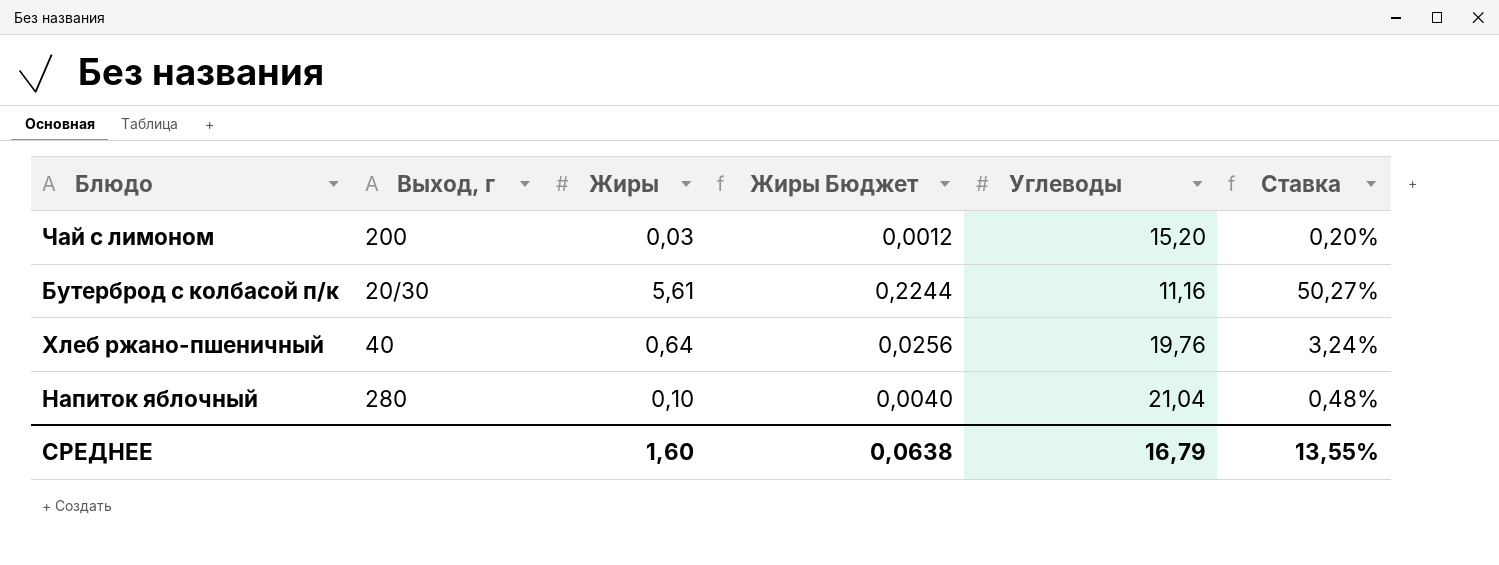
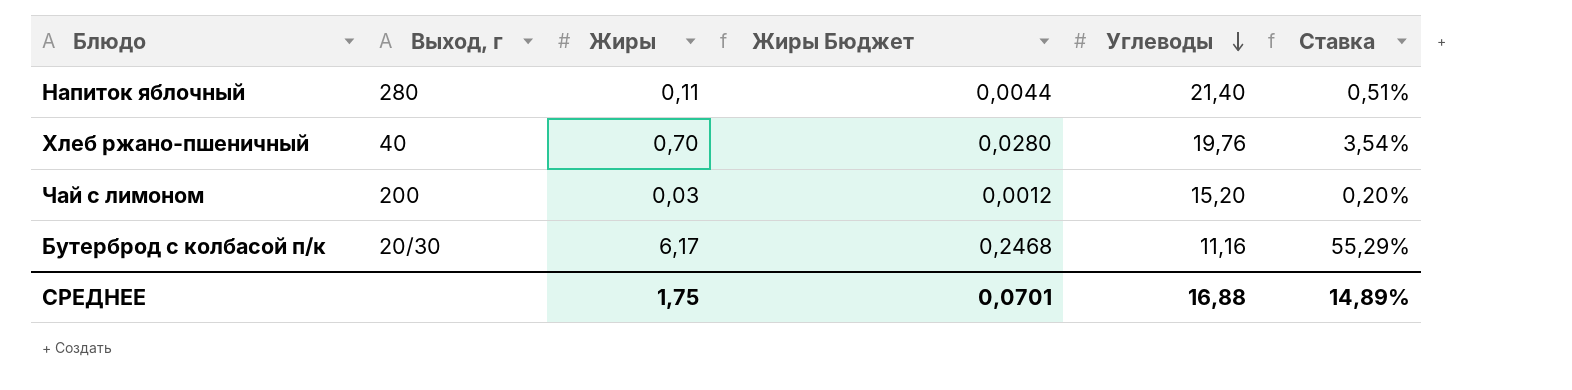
row order: none -> Углеводы descending
Напиток яблочный | Жиры: 0,10 -> 0,11
Напиток яблочный | Жиры Бюджет: 0,0040 -> 0,0044
Напиток яблочный | Углеводы: 21,04 -> 21,40
Напиток яблочный | Ставка: 0,48% -> 0,51%
Хлеб ржано-пшеничный | Жиры: 0,64 -> 0,70
Хлеб ржано-пшеничный | Жиры Бюджет: 0,0256 -> 0,0280
Хлеб ржано-пшеничный | Ставка: 3,24% -> 3,54%
Бутерброд с колбасой п/к | Жиры: 5,61 -> 6,17
Бутерброд с колбасой п/к | Жиры Бюджет: 0,2244 -> 0,2468
Бутерброд с колбасой п/к | Ставка: 50,27% -> 55,29%
СРЕДНЕЕ | Жиры: 1,60 -> 1,75
СРЕДНЕЕ | Жиры Бюджет: 0,0638 -> 0,0701
СРЕДНЕЕ | Углеводы: 16,79 -> 16,88
СРЕДНЕЕ | Ставка: 13,55% -> 14,89%

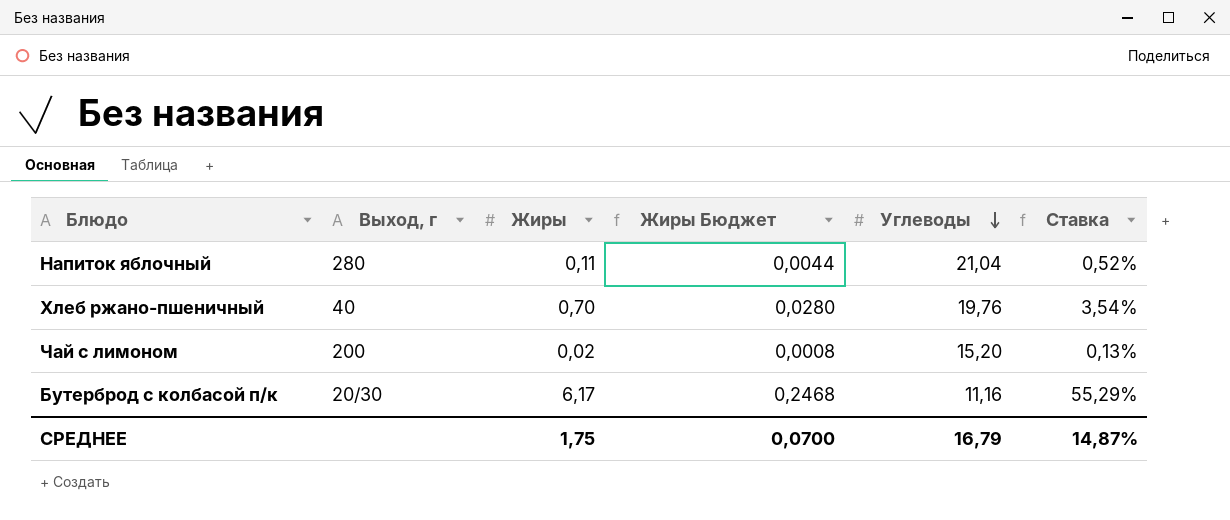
Напиток яблочный | Углеводы: 21,40 -> 21,04
Напиток яблочный | Ставка: 0,51% -> 0,52%
Чай с лимоном | Жиры: 0,03 -> 0,02
Чай с лимоном | Жиры Бюджет: 0,0012 -> 0,0008
Чай с лимоном | Ставка: 0,20% -> 0,13%
СРЕДНЕЕ | Жиры Бюджет: 0,0701 -> 0,0700
СРЕДНЕЕ | Углеводы: 16,88 -> 16,79
СРЕДНЕЕ | Ставка: 14,89% -> 14,87%

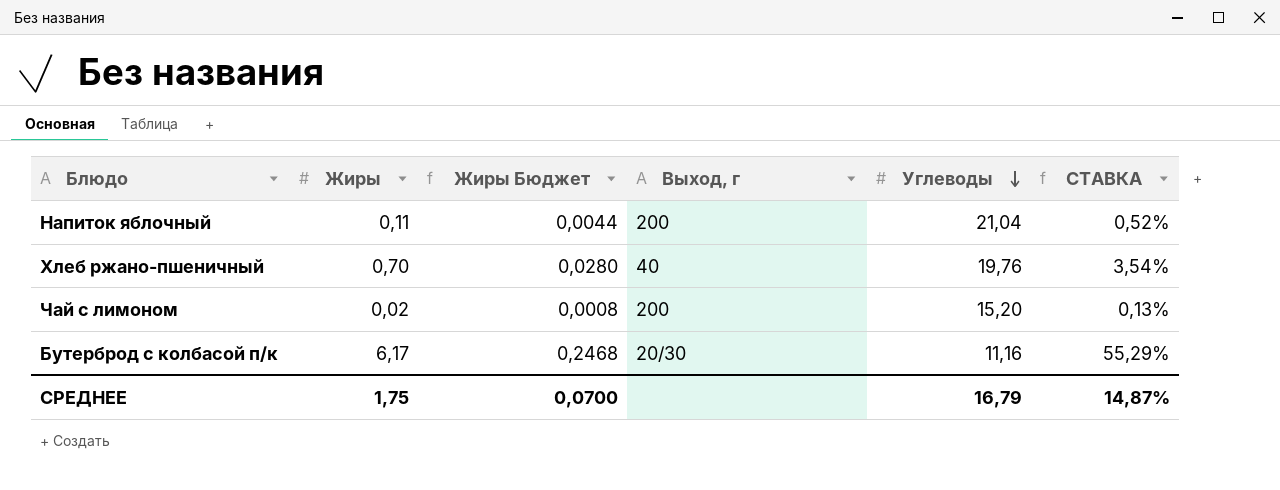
column Выход, г | position: 2 -> 4
column name: Ставка -> СТАВКА
Напиток яблочный | Выход, г: 280 -> 200

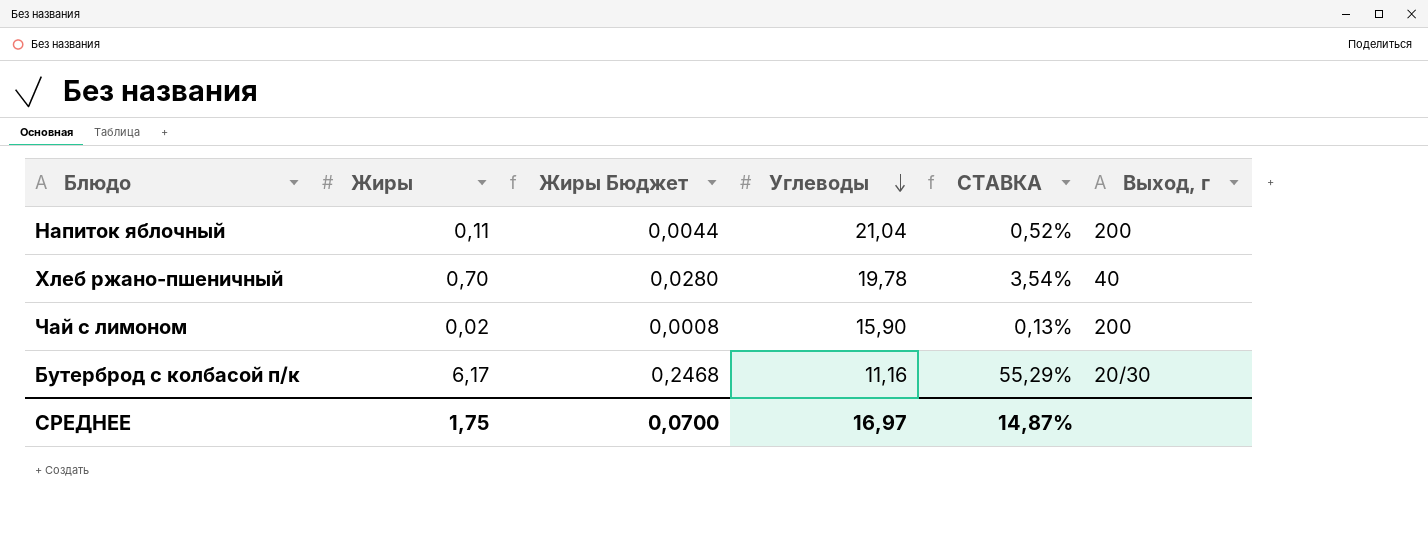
column Выход, г | position: 4 -> 6
Хлеб ржано-пшеничный | Углеводы: 19,76 -> 19,78
Чай с лимоном | Углеводы: 15,20 -> 15,90
СРЕДНЕЕ | Углеводы: 16,79 -> 16,97

